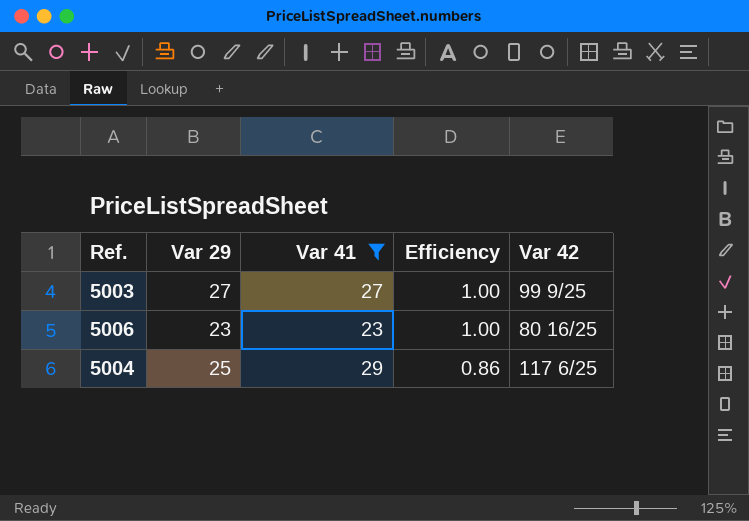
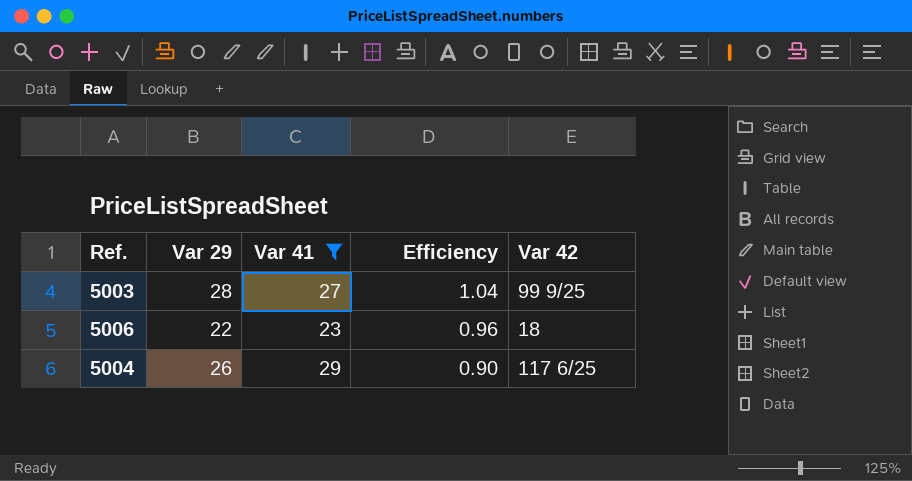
5003 | Var 29: 27 -> 28
5003 | Efficiency: 1.00 -> 1.04
5006 | Var 29: 23 -> 22
5006 | Efficiency: 1.00 -> 0.96
5006 | Var 42: 80 16/25 -> 18
5004 | Var 29: 25 -> 26
5004 | Efficiency: 0.86 -> 0.90

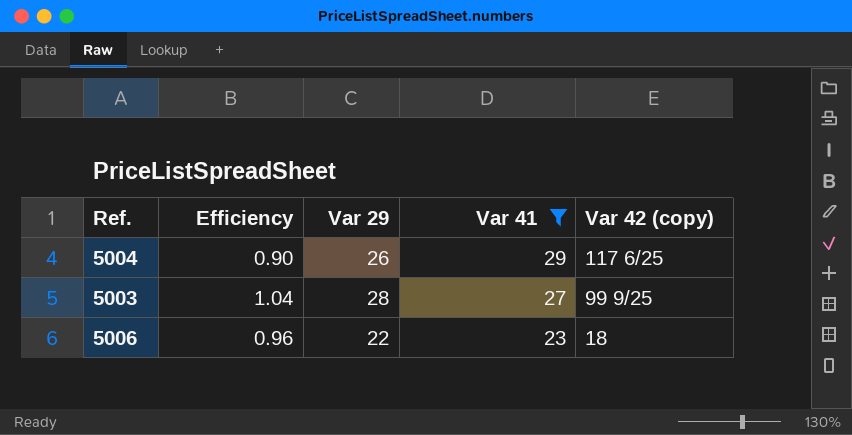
row order: Efficiency descending -> Var 41 descending
column Efficiency | position: 4 -> 2
column name: Var 42 -> Var 42 (copy)

